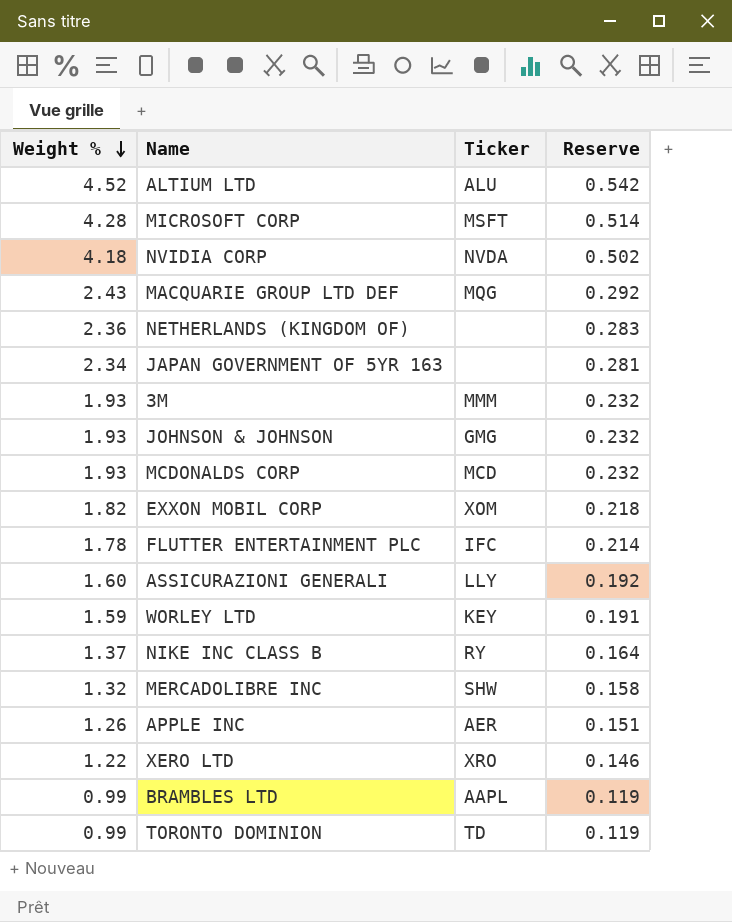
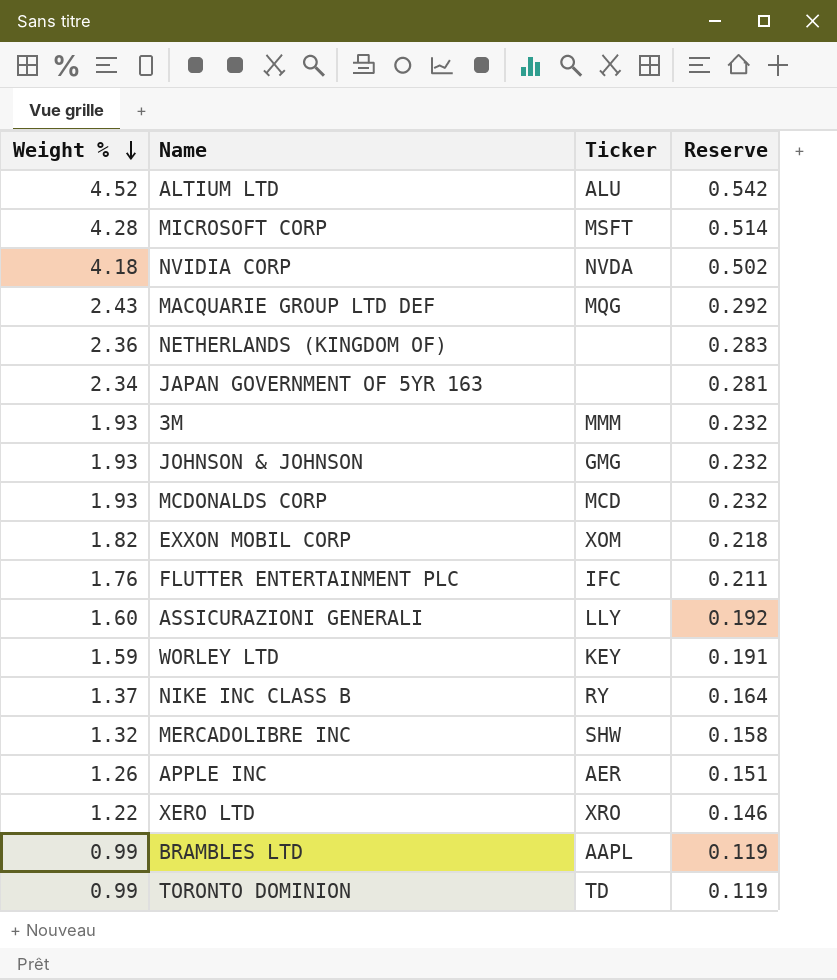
FLUTTER ENTERTAINMENT PLC | Weight %: 1.78 -> 1.76
FLUTTER ENTERTAINMENT PLC | Reserve: 0.214 -> 0.211

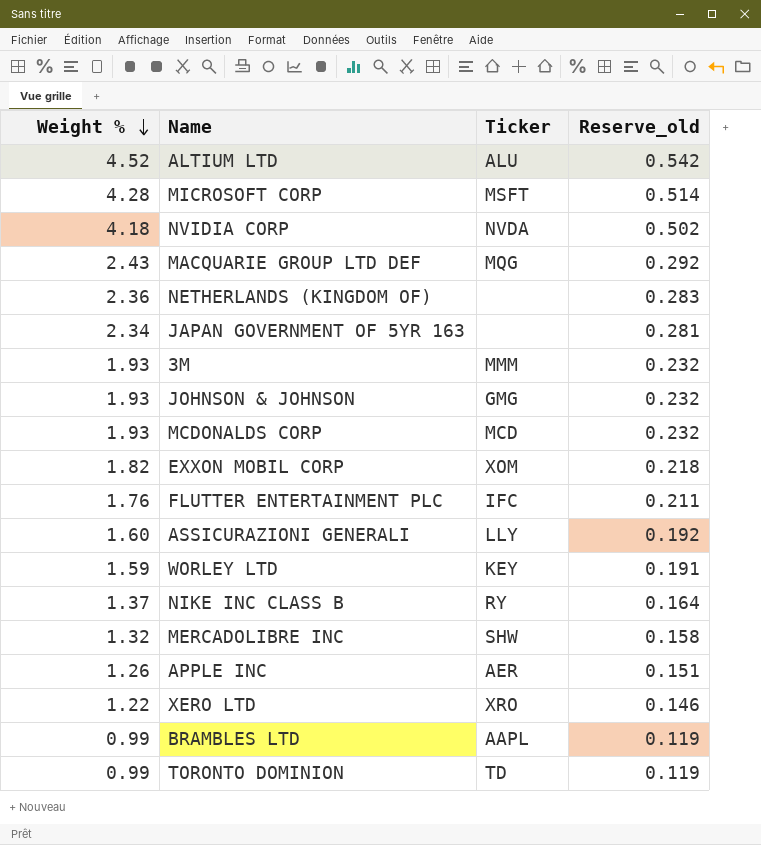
column name: Reserve -> Reserve_old

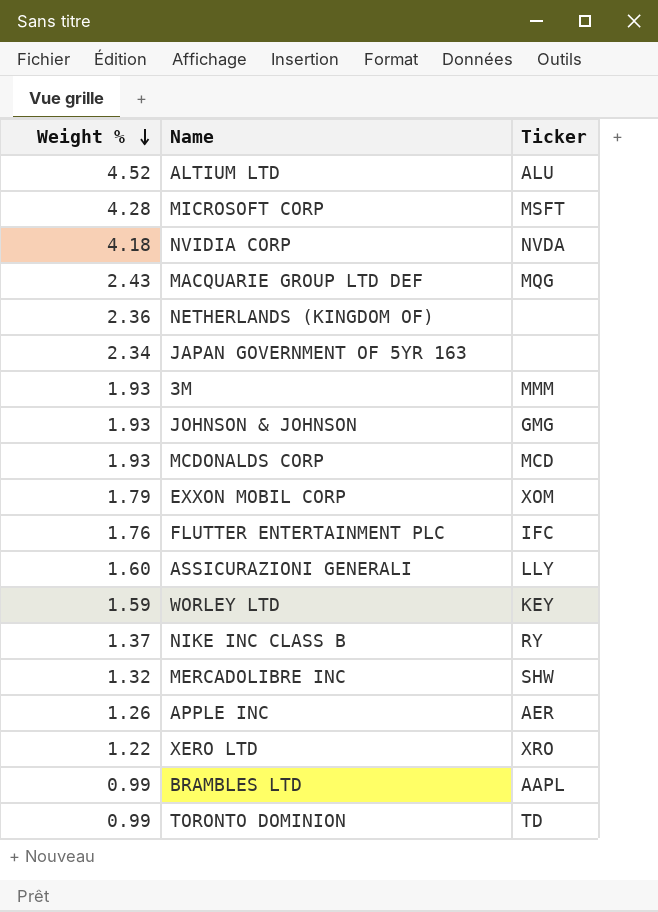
column Reserve_old | formula: [Weight %] * 0.12 -> none
EXXON MOBIL CORP | Weight %: 1.82 -> 1.79

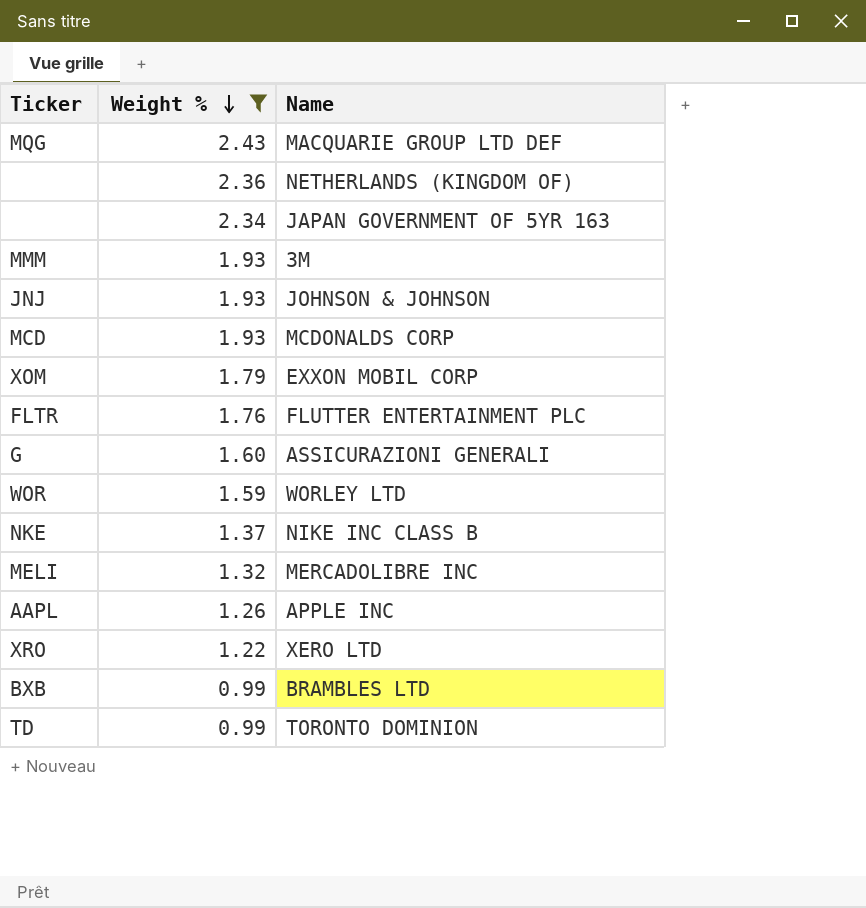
filter: none -> Weight % <= 2.43
column Ticker | position: 3 -> 1
JOHNSON & JOHNSON | Ticker: GMG -> JNJ
FLUTTER ENTERTAINMENT PLC | Ticker: IFC -> FLTR
ASSICURAZIONI GENERALI | Ticker: LLY -> G
WORLEY LTD | Ticker: KEY -> WOR
NIKE INC CLASS B | Ticker: RY -> NKE
MERCADOLIBRE INC | Ticker: SHW -> MELI
APPLE INC | Ticker: AER -> AAPL
BRAMBLES LTD | Ticker: AAPL -> BXB

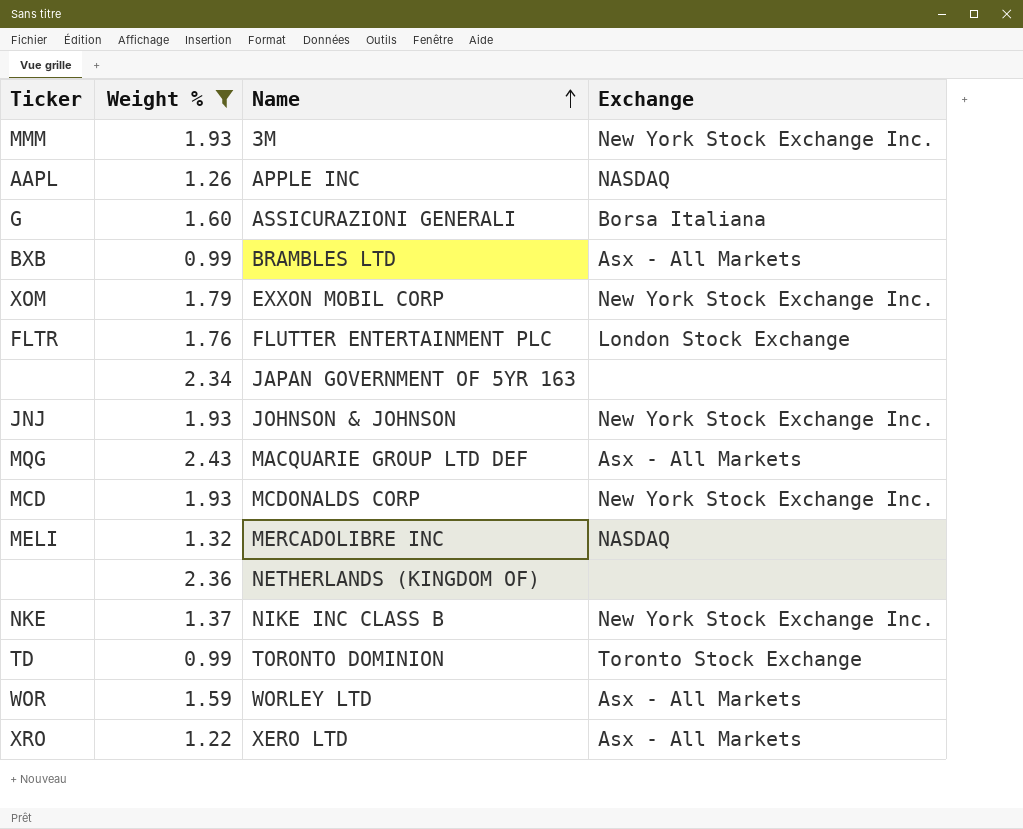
row order: Weight % descending -> Name ascending
column Exchange | position: none -> 4

